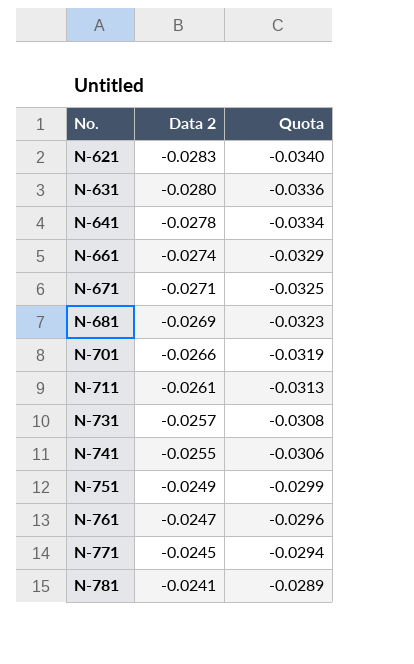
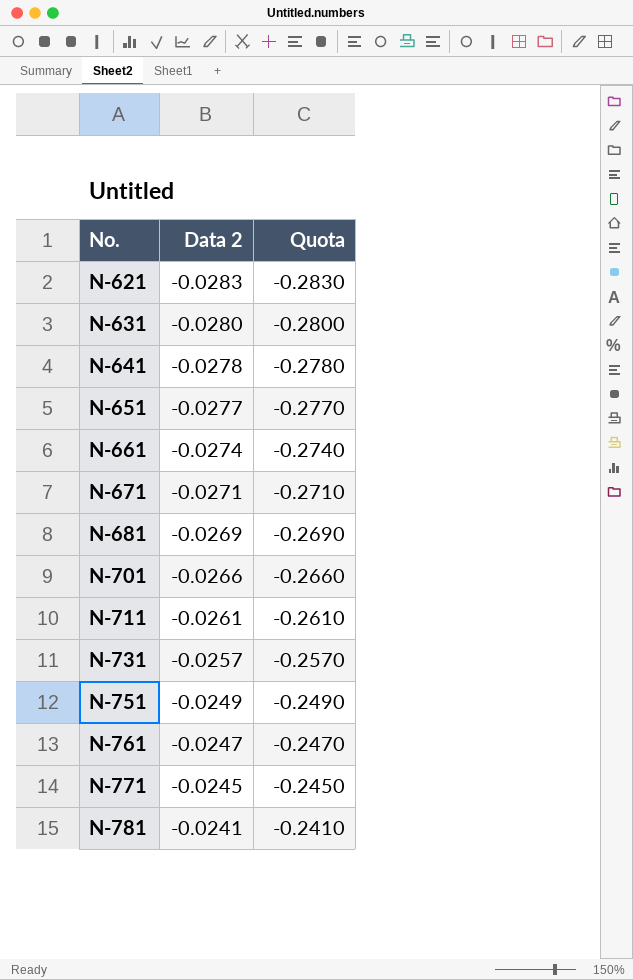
column Quota | formula: [Data 2] * 1.2 -> [Data 2] * 10
row N-741: -0.0255 | -0.0306 -> none
row N-651: none -> -0.0277 | -0.2770

